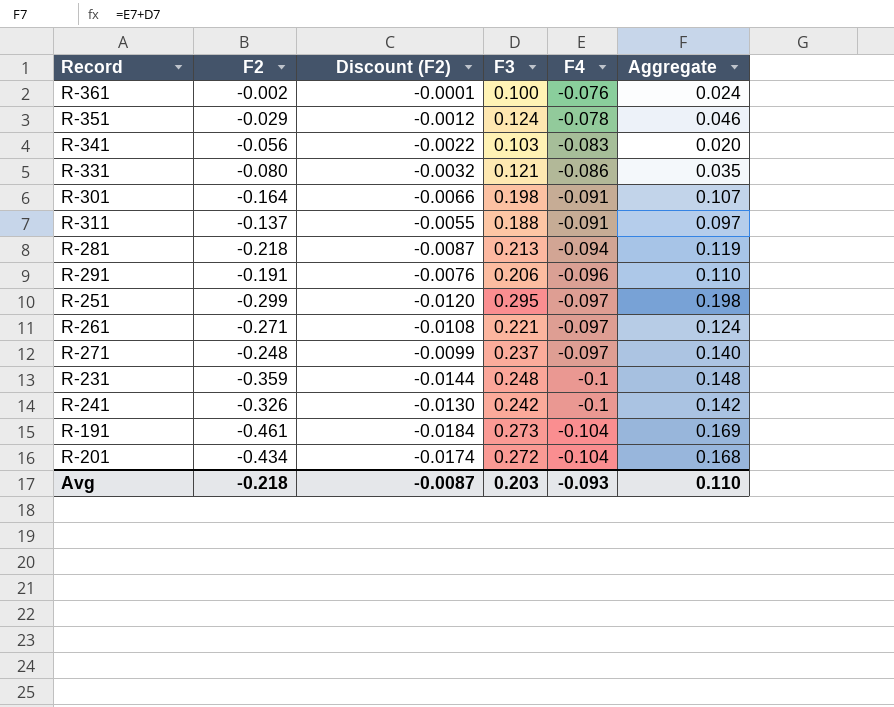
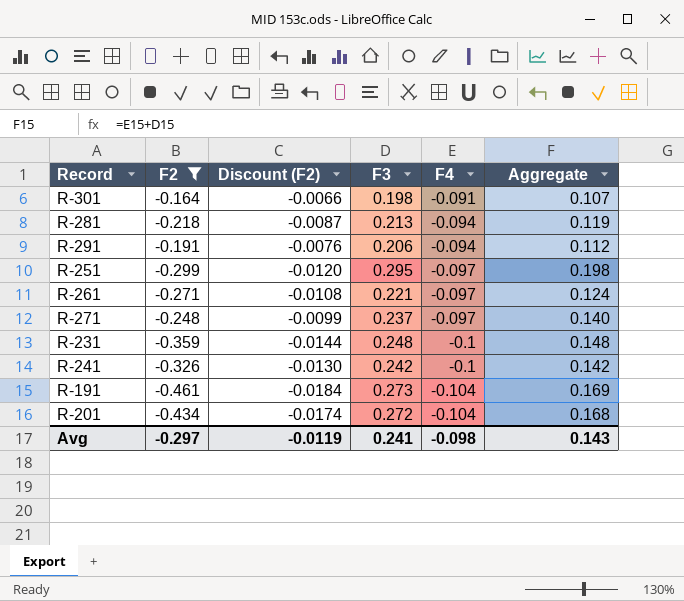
filter: none -> F2 <= -0.164
R-291 | F4: -0.096 -> -0.094
R-291 | Aggregate: 0.110 -> 0.112
Avg | F2: -0.218 -> -0.297
Avg | Discount (F2): -0.0087 -> -0.0119
Avg | F3: 0.203 -> 0.241
Avg | F4: -0.093 -> -0.098
Avg | Aggregate: 0.110 -> 0.143

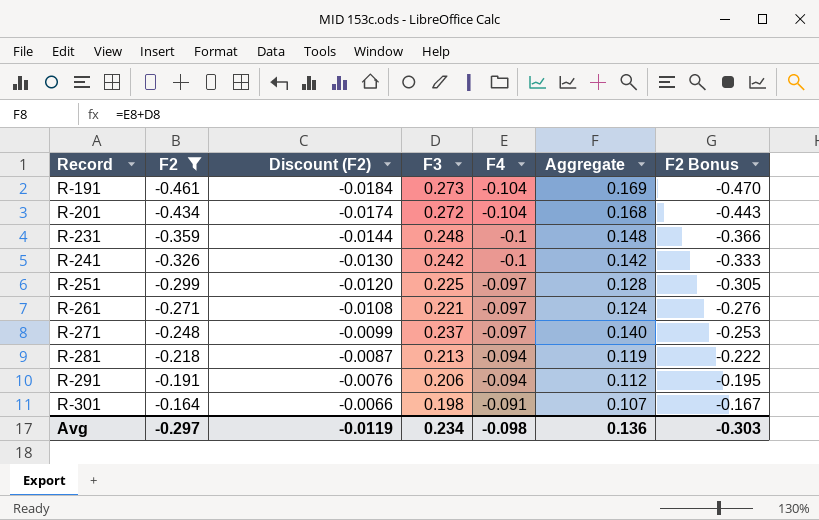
row order: F4 descending -> Record ascending
column F2 Bonus | formula: none -> [F2] * 1.02
R-251 | F3: 0.295 -> 0.225
R-251 | Aggregate: 0.198 -> 0.128
Avg | F3: 0.241 -> 0.234
Avg | Aggregate: 0.143 -> 0.136

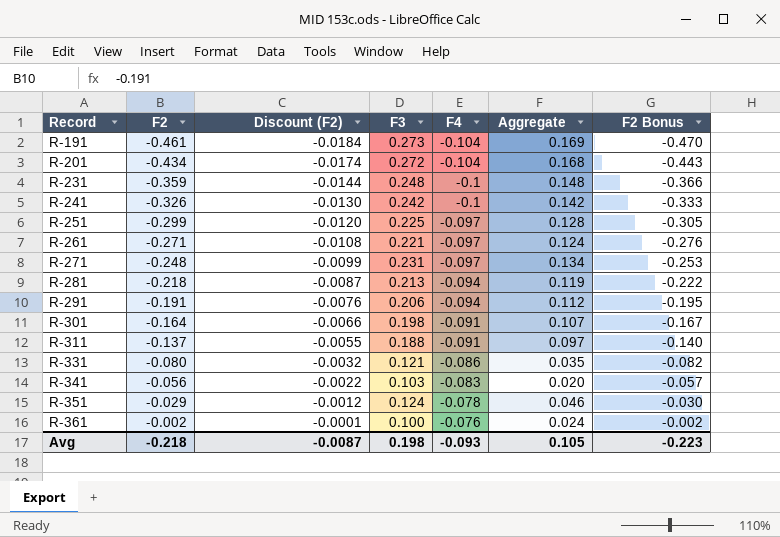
filter: F2 <= -0.164 -> none
R-271 | F3: 0.237 -> 0.231
R-271 | Aggregate: 0.140 -> 0.134
Avg | F2: -0.297 -> -0.218
Avg | Discount (F2): -0.0119 -> -0.0087
Avg | F3: 0.234 -> 0.198
Avg | F4: -0.098 -> -0.093
Avg | Aggregate: 0.136 -> 0.105
Avg | F2 Bonus: -0.303 -> -0.223

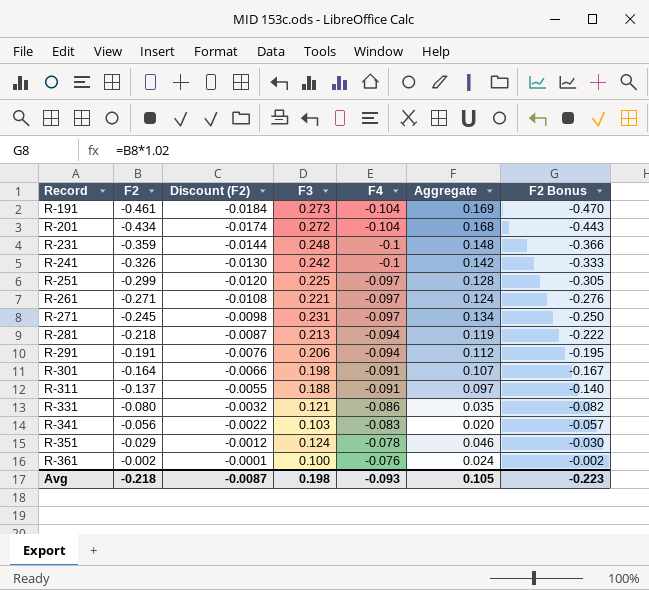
R-271 | F2: -0.248 -> -0.245
R-271 | Discount (F2): -0.0099 -> -0.0098
R-271 | F2 Bonus: -0.253 -> -0.250

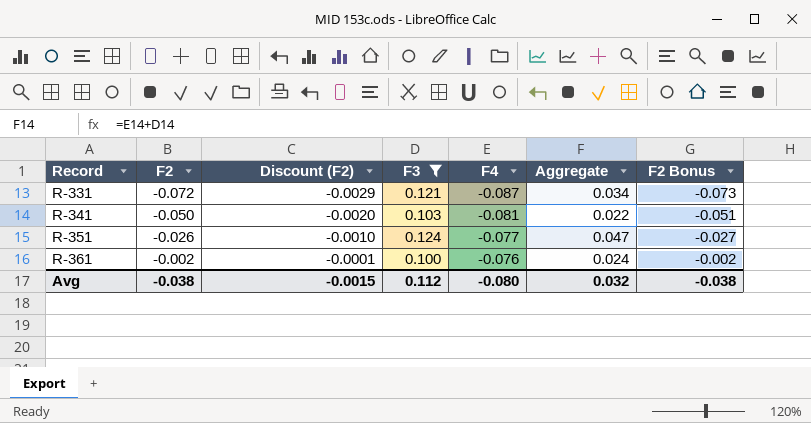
filter: none -> F3 <= 0.124
R-331 | F2: -0.080 -> -0.072
R-331 | Discount (F2): -0.0032 -> -0.0029
R-331 | F4: -0.086 -> -0.087
R-331 | Aggregate: 0.035 -> 0.034
R-331 | F2 Bonus: -0.082 -> -0.073
R-341 | F2: -0.056 -> -0.050
R-341 | Discount (F2): -0.0022 -> -0.0020
R-341 | F4: -0.083 -> -0.081
R-341 | Aggregate: 0.020 -> 0.022
R-341 | F2 Bonus: -0.057 -> -0.051
R-351 | F2: -0.029 -> -0.026
R-351 | Discount (F2): -0.0012 -> -0.0010
R-351 | F4: -0.078 -> -0.077
R-351 | Aggregate: 0.046 -> 0.047
R-351 | F2 Bonus: -0.030 -> -0.027
Avg | F2: -0.218 -> -0.038
Avg | Discount (F2): -0.0087 -> -0.0015
Avg | F3: 0.198 -> 0.112
Avg | F4: -0.093 -> -0.080
Avg | Aggregate: 0.105 -> 0.032
Avg | F2 Bonus: -0.223 -> -0.038

